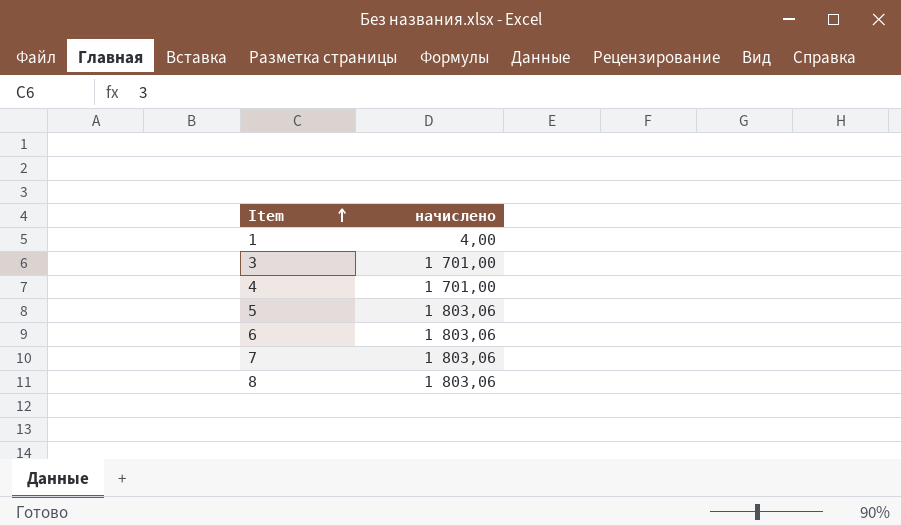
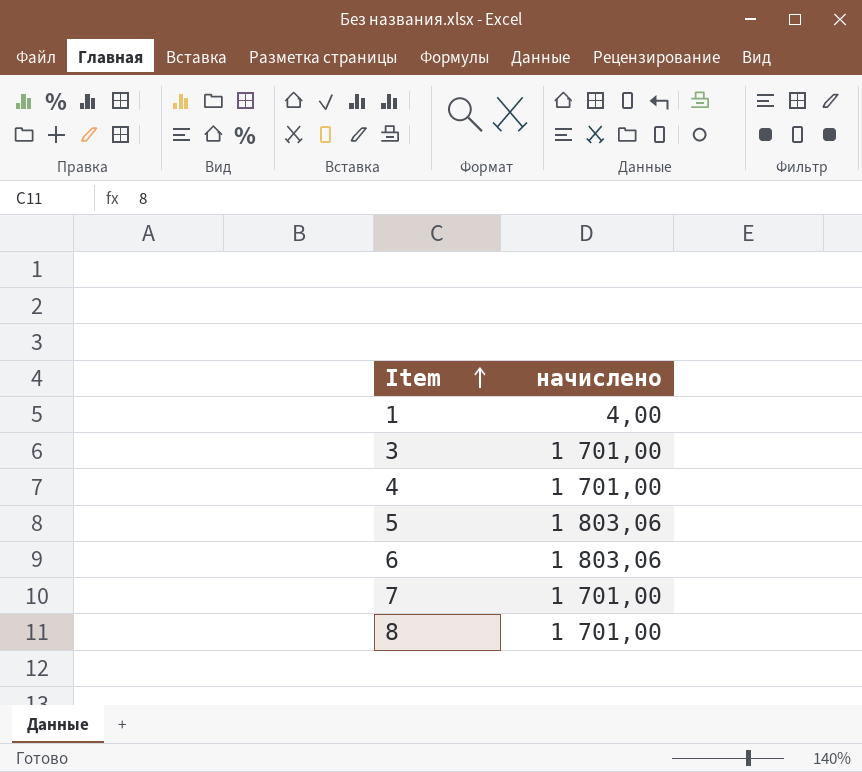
7 | начислено: 1 803,06 -> 1 701,00
8 | начислено: 1 803,06 -> 1 701,00

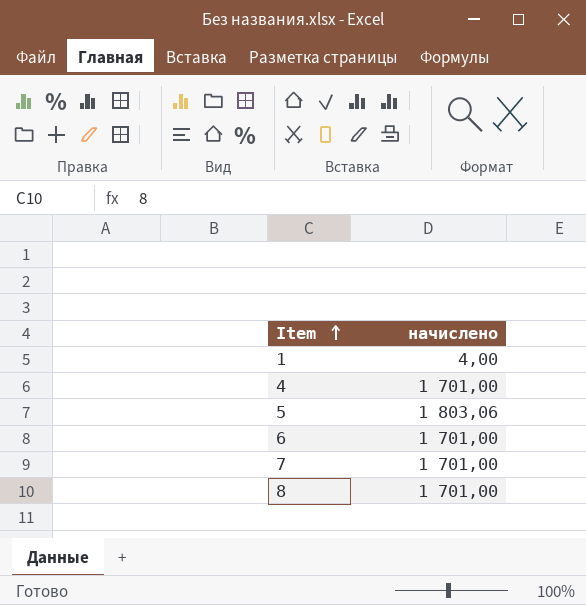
row 3: 1 701,00 -> none
6 | начислено: 1 803,06 -> 1 701,00

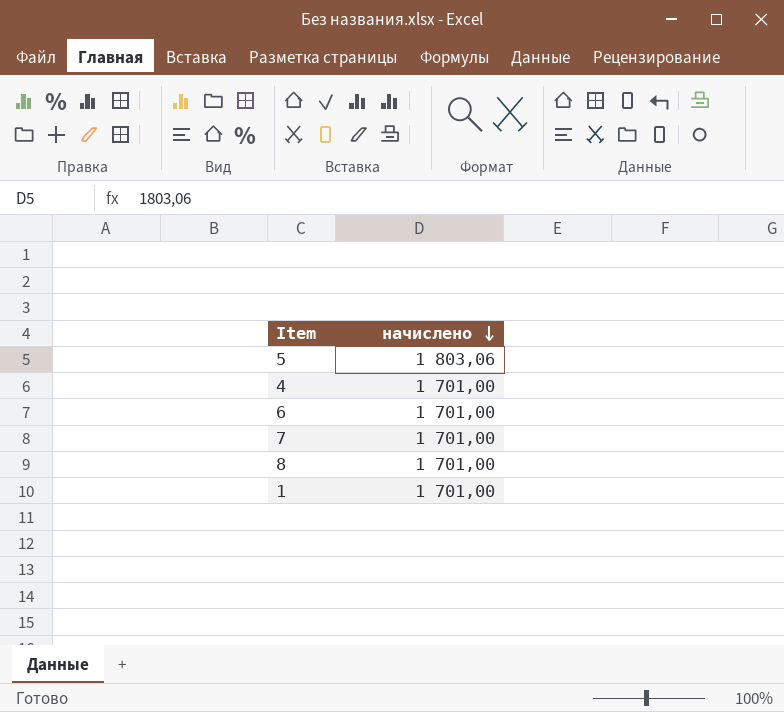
row order: Item ascending -> начислено descending
1 | начислено: 4,00 -> 1 701,00

